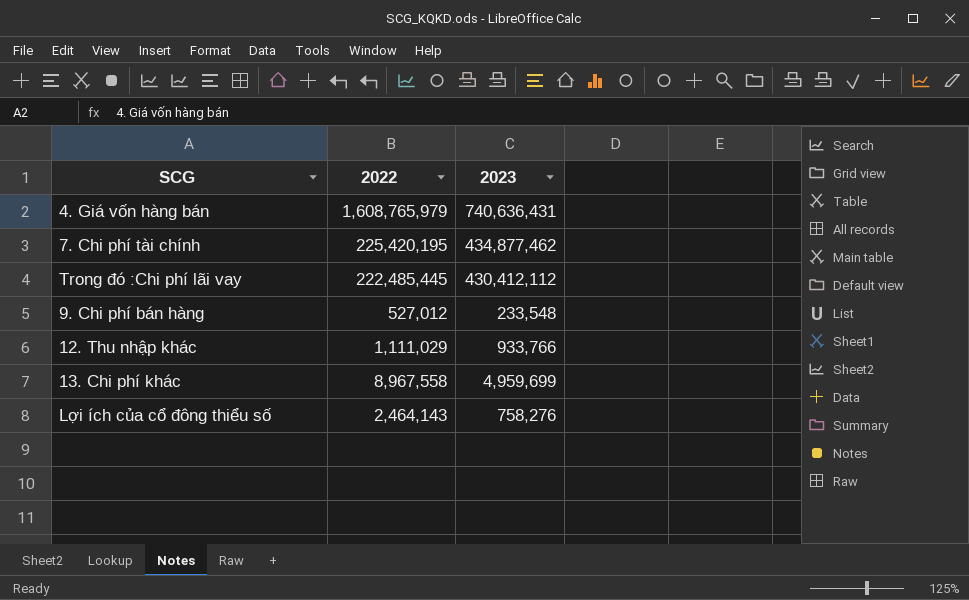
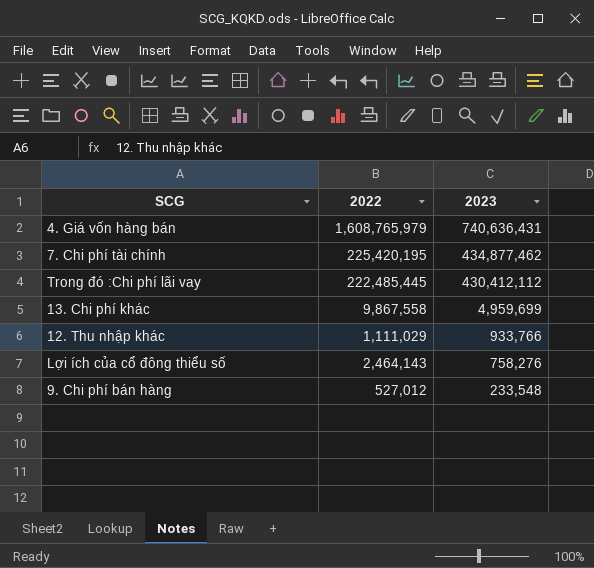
row order: none -> 2023 descending
13. Chi phí khác | 2022: 8,967,558 -> 9,867,558

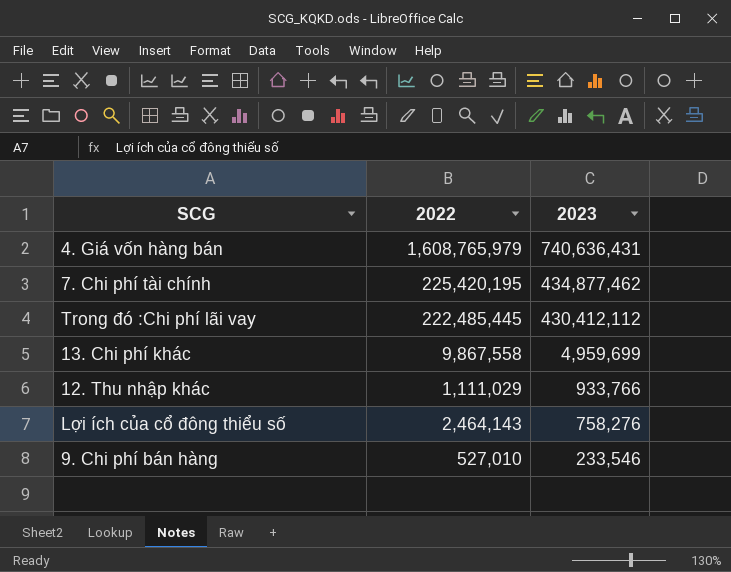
9. Chi phí bán hàng | 2022: 527,012 -> 527,010
9. Chi phí bán hàng | 2023: 233,548 -> 233,546

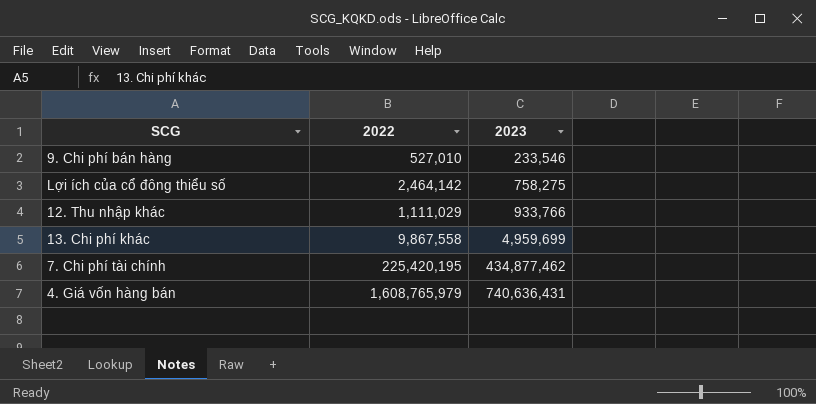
row order: 2023 descending -> 2023 ascending
row Trong đó :Chi phí lãi vay: 222,485,445 | 430,412,112 -> none
Lợi ích của cổ đông thiểu số | 2022: 2,464,143 -> 2,464,142
Lợi ích của cổ đông thiểu số | 2023: 758,276 -> 758,275

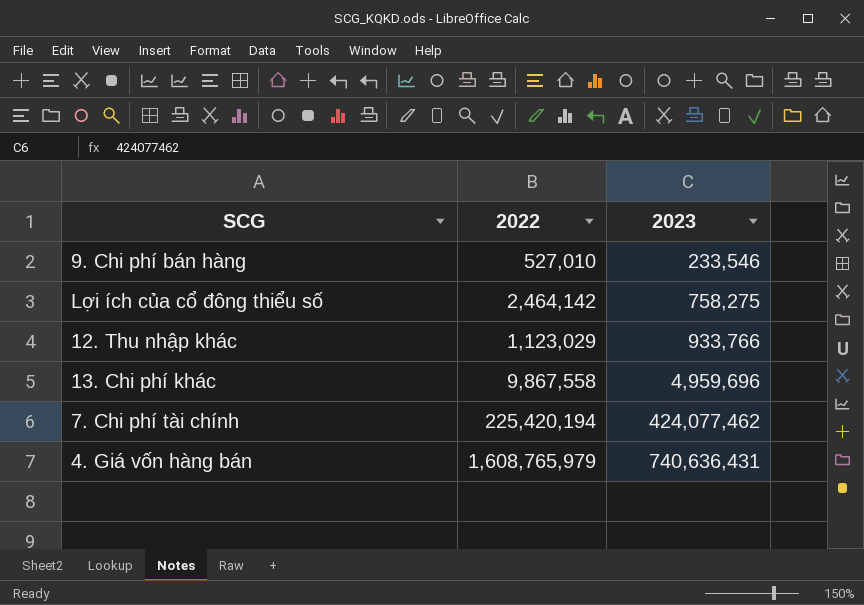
12. Thu nhập khác | 2022: 1,111,029 -> 1,123,029
13. Chi phí khác | 2023: 4,959,699 -> 4,959,696
7. Chi phí tài chính | 2022: 225,420,195 -> 225,420,194
7. Chi phí tài chính | 2023: 434,877,462 -> 424,077,462

